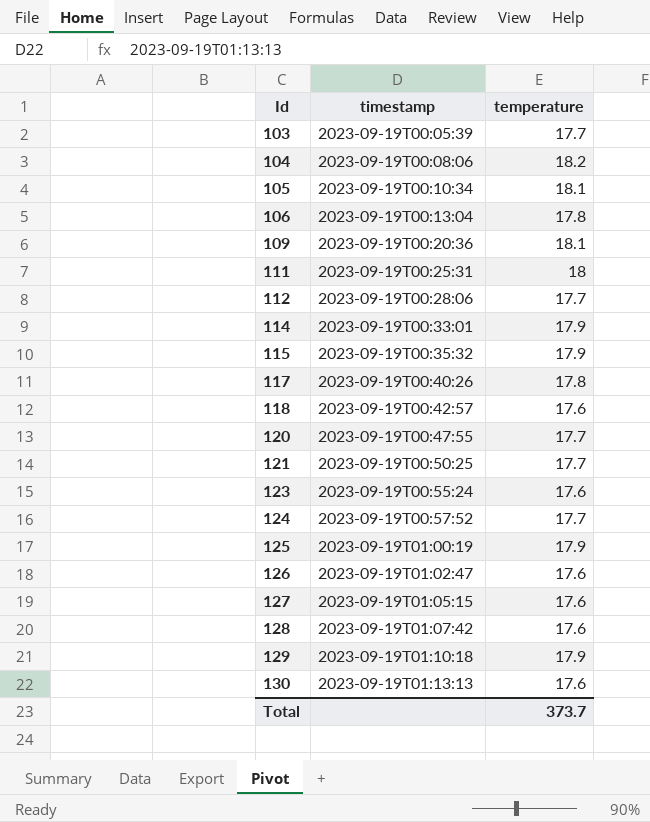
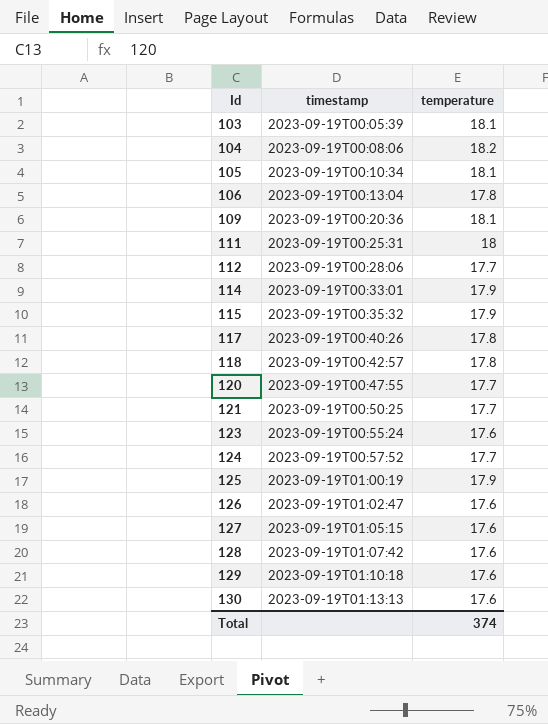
103 | temperature: 17.7 -> 18.1
118 | temperature: 17.6 -> 17.8
129 | temperature: 17.9 -> 17.6
Total | temperature: 373.7 -> 374

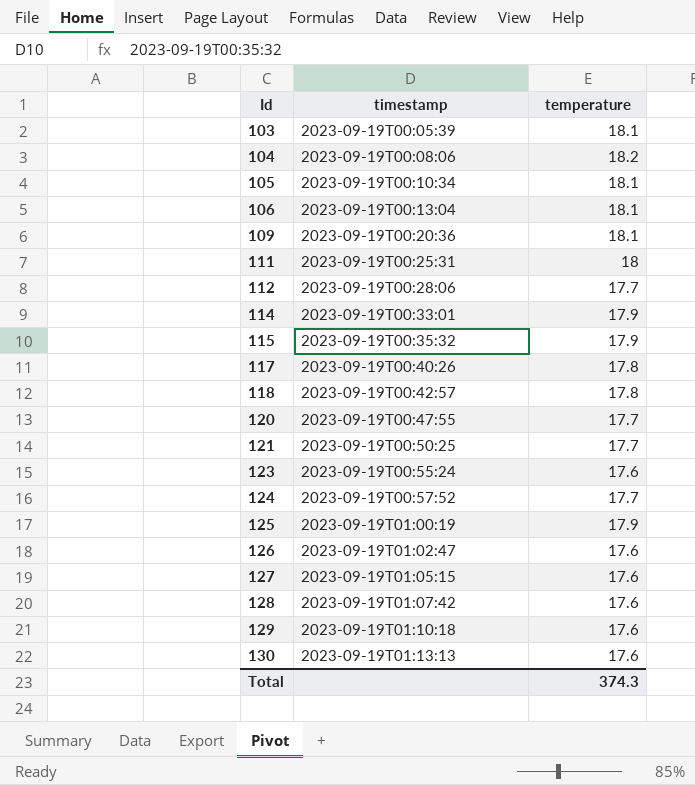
106 | temperature: 17.8 -> 18.1
Total | temperature: 374 -> 374.3

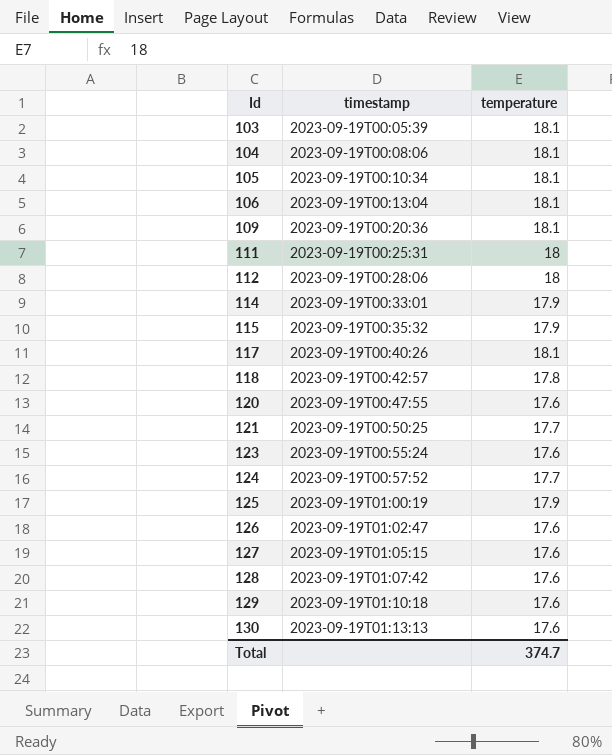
104 | temperature: 18.2 -> 18.1
112 | temperature: 17.7 -> 18
117 | temperature: 17.8 -> 18.1
120 | temperature: 17.7 -> 17.6
Total | temperature: 374.3 -> 374.7

